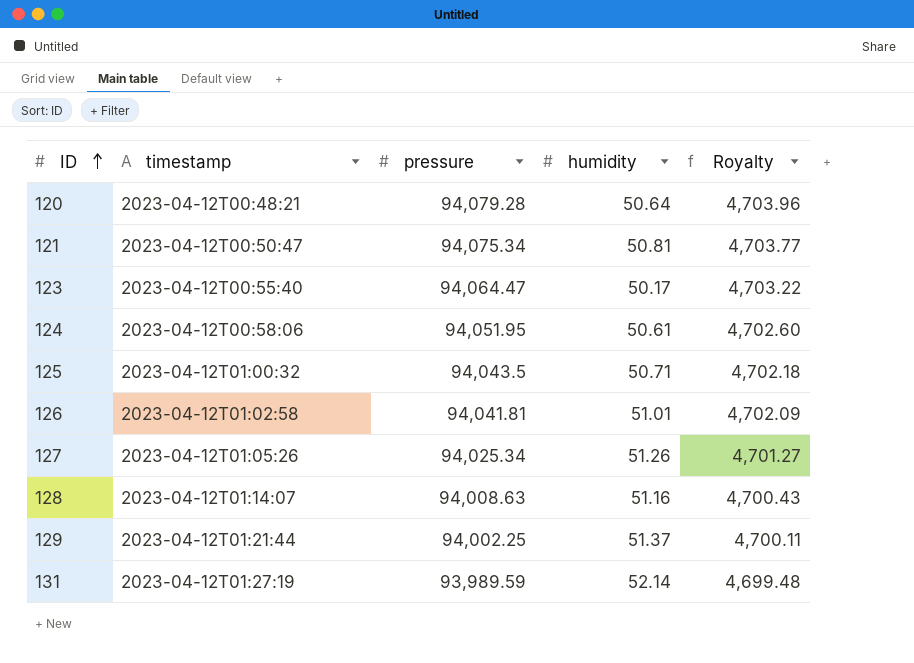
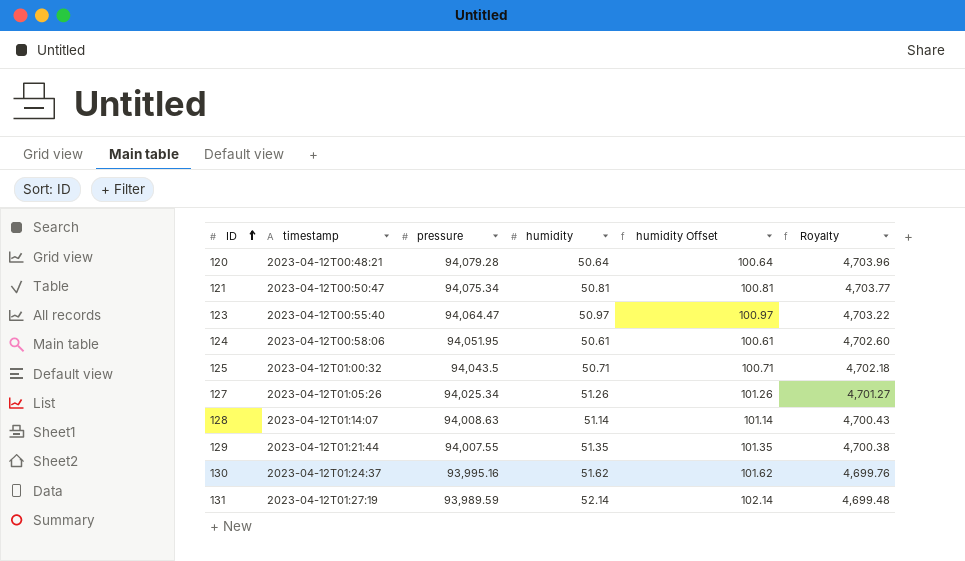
column humidity Offset | formula: none -> [humidity] + 50
row 126: 2023-04-12T01:02:58 | 94,041.81 | 51.01 | 4,702.09 -> none
123 | humidity: 50.17 -> 50.97
128 | humidity: 51.16 -> 51.14
129 | pressure: 94,002.25 -> 94,007.55
129 | humidity: 51.37 -> 51.35
129 | Royalty: 4,700.11 -> 4,700.38
row 130: none -> 2023-04-12T01:24:37 | 93,995.16 | 51.62 | 101.62 | 4,699.76

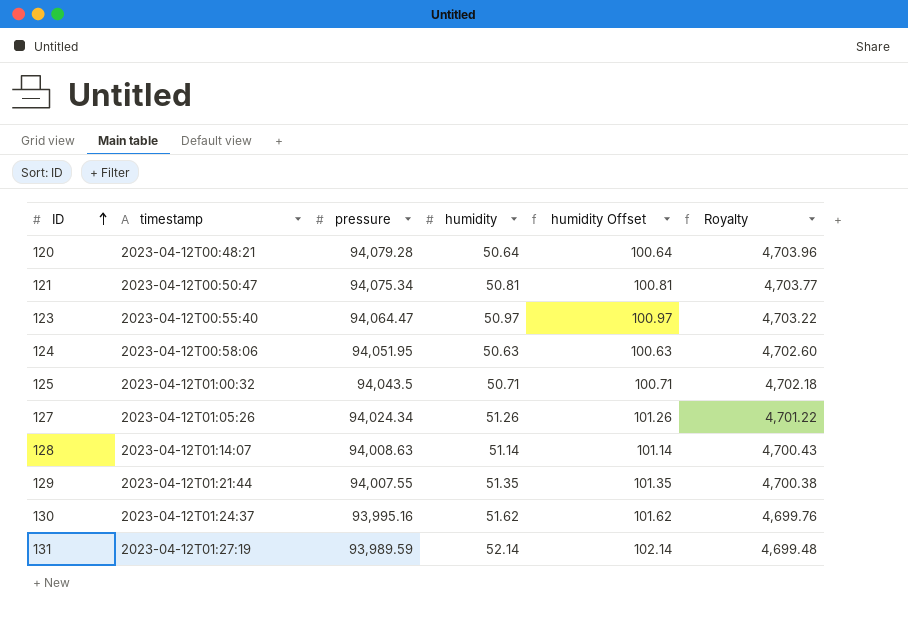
124 | humidity: 50.61 -> 50.63
124 | humidity Offset: 100.61 -> 100.63
127 | pressure: 94,025.34 -> 94,024.34
127 | Royalty: 4,701.27 -> 4,701.22

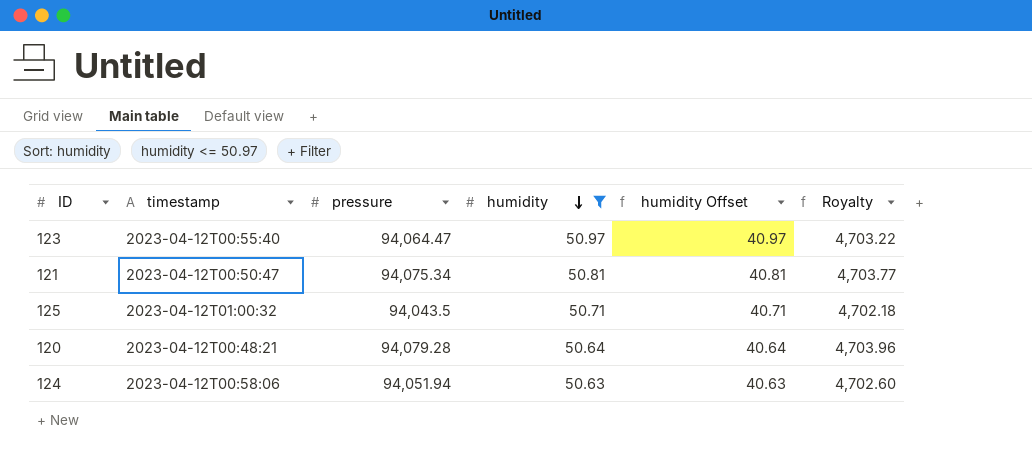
filter: none -> humidity <= 50.97
row order: ID ascending -> humidity descending
column humidity Offset | formula: [humidity] + 50 -> [humidity] - 10
124 | pressure: 94,051.95 -> 94,051.94

